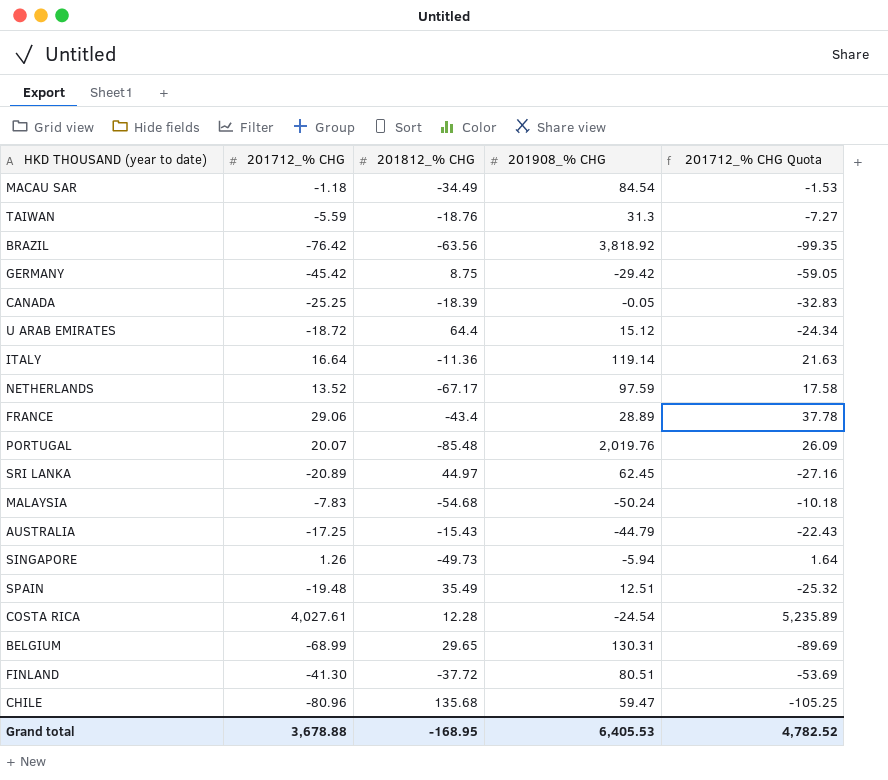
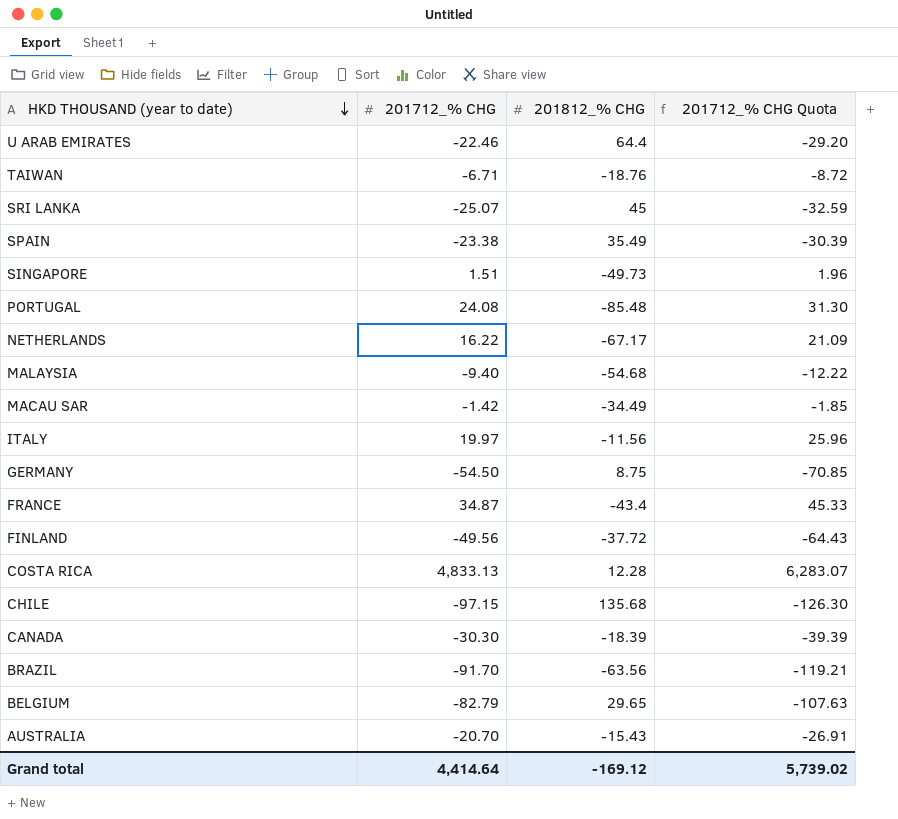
row order: none -> HKD THOUSAND (year to date) descending
column 201908_% CHG | position: 4 -> none
U ARAB EMIRATES | 201712_% CHG: -18.72 -> -22.46
U ARAB EMIRATES | 201712_% CHG Quota: -24.34 -> -29.20
TAIWAN | 201712_% CHG: -5.59 -> -6.71
TAIWAN | 201712_% CHG Quota: -7.27 -> -8.72
SRI LANKA | 201712_% CHG: -20.89 -> -25.07
SRI LANKA | 201812_% CHG: 44.97 -> 45
SRI LANKA | 201712_% CHG Quota: -27.16 -> -32.59
SPAIN | 201712_% CHG: -19.48 -> -23.38
SPAIN | 201712_% CHG Quota: -25.32 -> -30.39
SINGAPORE | 201712_% CHG: 1.26 -> 1.51
SINGAPORE | 201712_% CHG Quota: 1.64 -> 1.96
PORTUGAL | 201712_% CHG: 20.07 -> 24.08
PORTUGAL | 201712_% CHG Quota: 26.09 -> 31.30
NETHERLANDS | 201712_% CHG: 13.52 -> 16.22
NETHERLANDS | 201712_% CHG Quota: 17.58 -> 21.09
MALAYSIA | 201712_% CHG: -7.83 -> -9.40
MALAYSIA | 201712_% CHG Quota: -10.18 -> -12.22
MACAU SAR | 201712_% CHG: -1.18 -> -1.42
MACAU SAR | 201712_% CHG Quota: -1.53 -> -1.85
ITALY | 201712_% CHG: 16.64 -> 19.97
ITALY | 201812_% CHG: -11.36 -> -11.56
ITALY | 201712_% CHG Quota: 21.63 -> 25.96
GERMANY | 201712_% CHG: -45.42 -> -54.50
GERMANY | 201712_% CHG Quota: -59.05 -> -70.85
FRANCE | 201712_% CHG: 29.06 -> 34.87
FRANCE | 201712_% CHG Quota: 37.78 -> 45.33
FINLAND | 201712_% CHG: -41.30 -> -49.56
FINLAND | 201712_% CHG Quota: -53.69 -> -64.43
COSTA RICA | 201712_% CHG: 4,027.61 -> 4,833.13
COSTA RICA | 201712_% CHG Quota: 5,235.89 -> 6,283.07
CHILE | 201712_% CHG: -80.96 -> -97.15
CHILE | 201712_% CHG Quota: -105.25 -> -126.30
CANADA | 201712_% CHG: -25.25 -> -30.30
CANADA | 201712_% CHG Quota: -32.83 -> -39.39
BRAZIL | 201712_% CHG: -76.42 -> -91.70
BRAZIL | 201712_% CHG Quota: -99.35 -> -119.21
BELGIUM | 201712_% CHG: -68.99 -> -82.79
BELGIUM | 201712_% CHG Quota: -89.69 -> -107.63
AUSTRALIA | 201712_% CHG: -17.25 -> -20.70
AUSTRALIA | 201712_% CHG Quota: -22.43 -> -26.91
Grand total | 201712_% CHG: 3,678.88 -> 4,414.64
Grand total | 201812_% CHG: -168.95 -> -169.12
Grand total | 201712_% CHG Quota: 4,782.52 -> 5,739.02

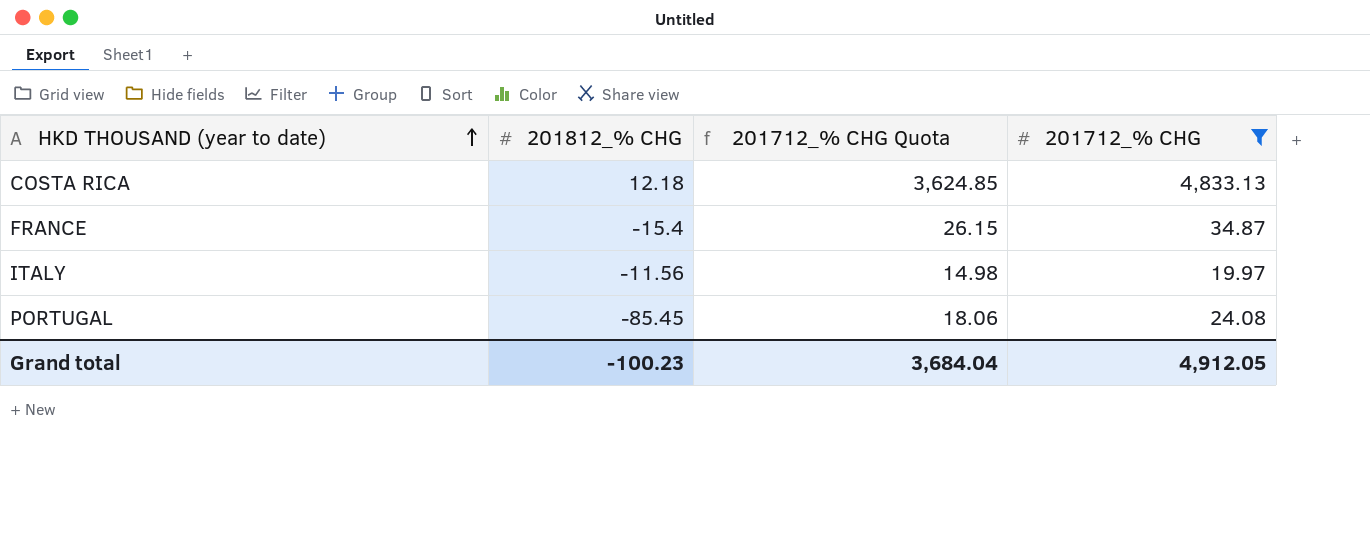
filter: none -> 201712_% CHG >= 19.97
row order: HKD THOUSAND (year to date) descending -> HKD THOUSAND (year to date) ascending
column 201712_% CHG Quota | formula: [201712_% CHG] * 1.3 -> [201712_% CHG] * 0.75
column 201712_% CHG | position: 2 -> 4
COSTA RICA | 201812_% CHG: 12.28 -> 12.18
FRANCE | 201812_% CHG: -43.4 -> -15.4
PORTUGAL | 201812_% CHG: -85.48 -> -85.45
Grand total | 201812_% CHG: -169.12 -> -100.23
Grand total | 201712_% CHG Quota: 5,739.02 -> 3,684.04
Grand total | 201712_% CHG: 4,414.64 -> 4,912.05

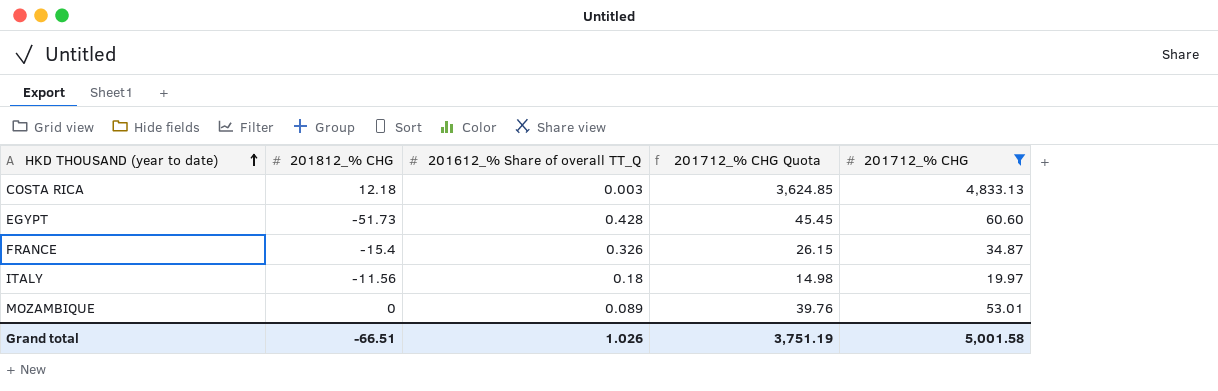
column 201612_% Share of overall TT_Q | position: none -> 3
row PORTUGAL: -85.45 | 18.06 | 24.08 -> none
row EGYPT: none -> -51.73 | 0.428 | 45.45 | 60.60
row MOZAMBIQUE: none -> 0 | 0.089 | 39.76 | 53.01
Grand total | 201812_% CHG: -100.23 -> -66.51
Grand total | 201712_% CHG Quota: 3,684.04 -> 3,751.19
Grand total | 201712_% CHG: 4,912.05 -> 5,001.58

